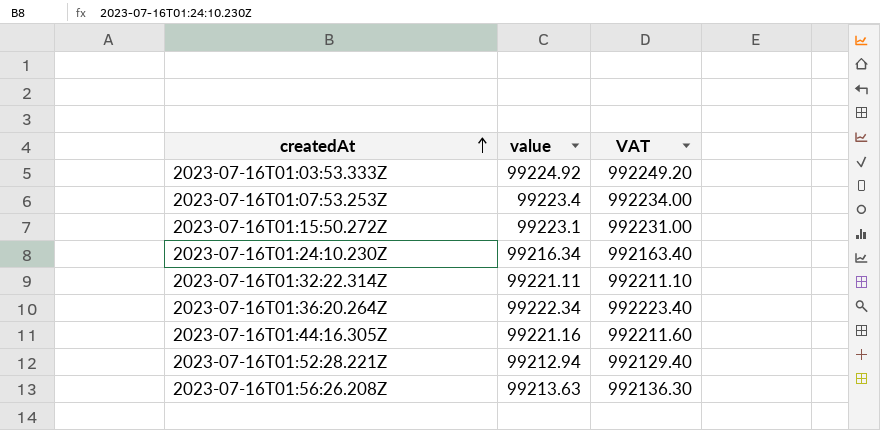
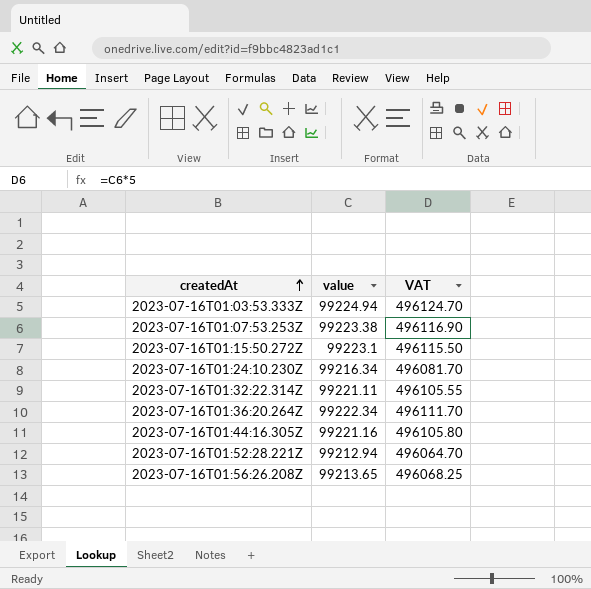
column VAT | formula: [value] * 10 -> [value] * 5
2023-07-16T01:03:53.333Z | value: 99224.92 -> 99224.94
2023-07-16T01:07:53.253Z | value: 99223.4 -> 99223.38
2023-07-16T01:56:26.208Z | value: 99213.63 -> 99213.65

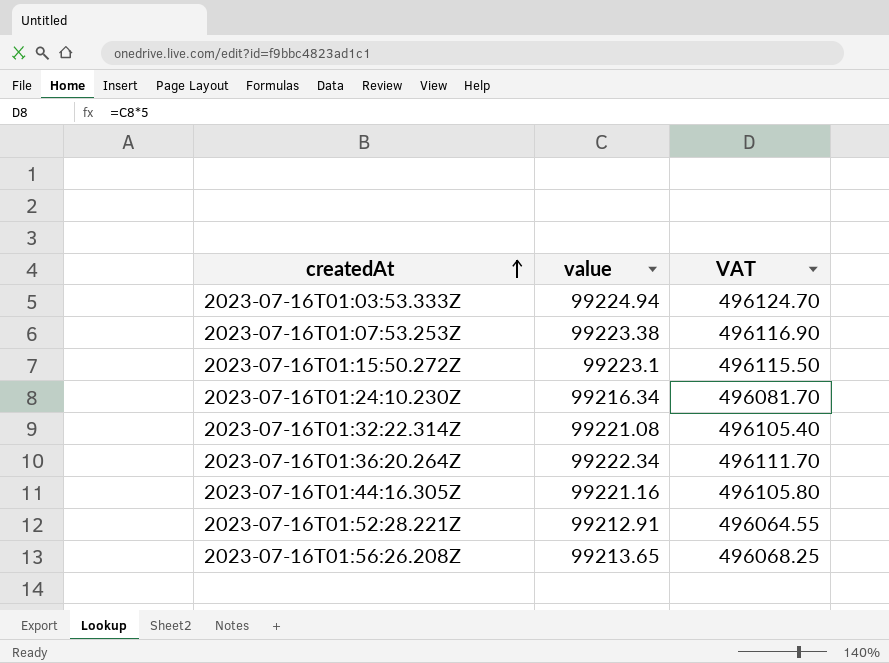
2023-07-16T01:32:22.314Z | value: 99221.11 -> 99221.08
2023-07-16T01:32:22.314Z | VAT: 496105.55 -> 496105.40
2023-07-16T01:52:28.221Z | value: 99212.94 -> 99212.91
2023-07-16T01:52:28.221Z | VAT: 496064.70 -> 496064.55

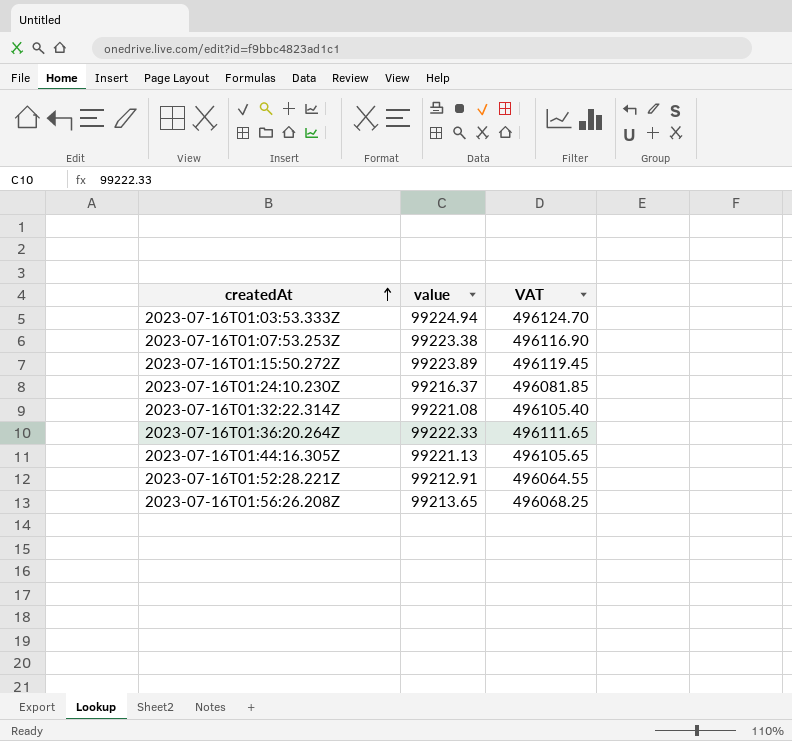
2023-07-16T01:15:50.272Z | value: 99223.1 -> 99223.89
2023-07-16T01:15:50.272Z | VAT: 496115.50 -> 496119.45
2023-07-16T01:24:10.230Z | value: 99216.34 -> 99216.37
2023-07-16T01:24:10.230Z | VAT: 496081.70 -> 496081.85
2023-07-16T01:36:20.264Z | value: 99222.34 -> 99222.33
2023-07-16T01:36:20.264Z | VAT: 496111.70 -> 496111.65
2023-07-16T01:44:16.305Z | value: 99221.16 -> 99221.13
2023-07-16T01:44:16.305Z | VAT: 496105.80 -> 496105.65

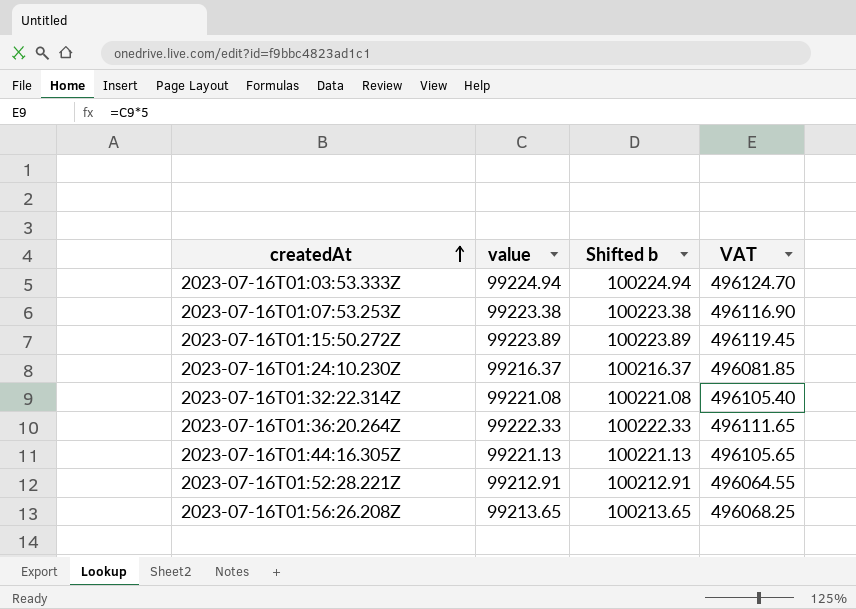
column Shifted b | formula: none -> [value] + 1000

